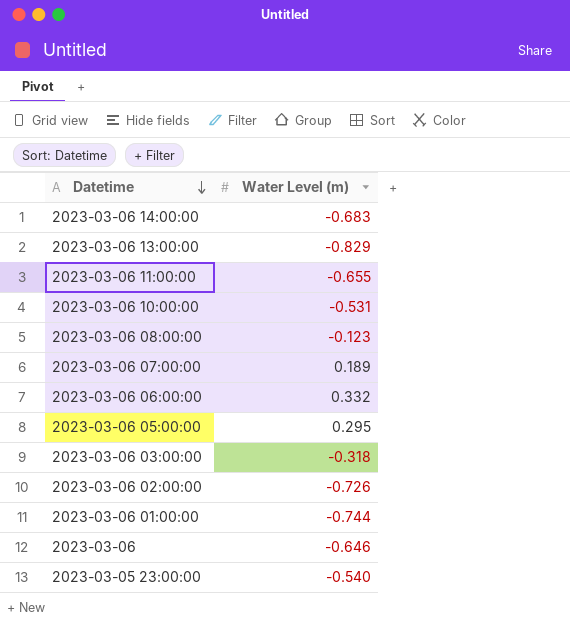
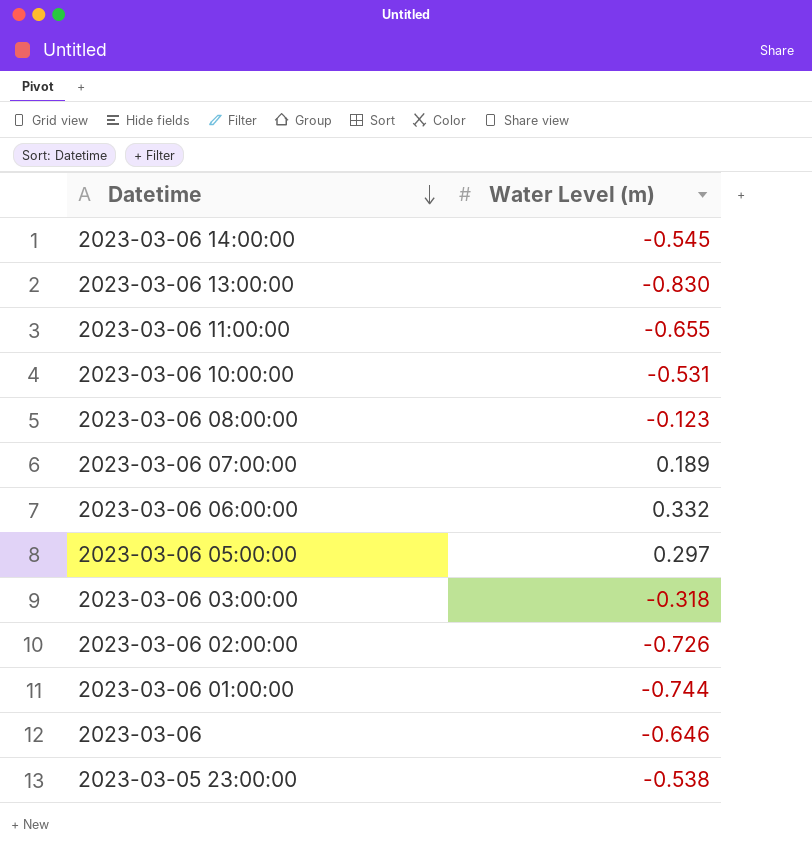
2023-03-06 14:00:00 | Water Level (m): -0.683 -> -0.545
2023-03-06 13:00:00 | Water Level (m): -0.829 -> -0.830
2023-03-06 05:00:00 | Water Level (m): 0.295 -> 0.297
2023-03-05 23:00:00 | Water Level (m): -0.540 -> -0.538

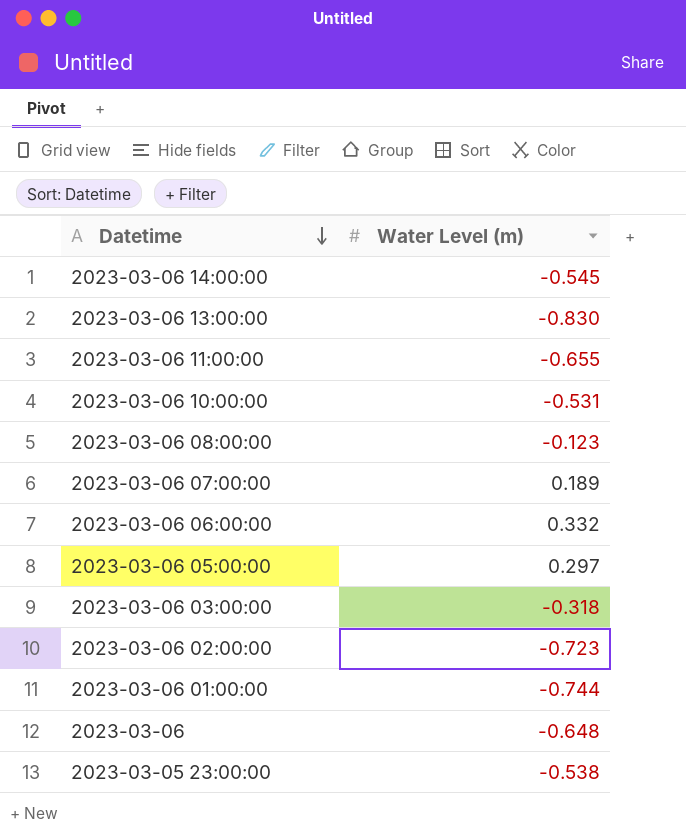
2023-03-06 02:00:00 | Water Level (m): -0.726 -> -0.723
2023-03-06 | Water Level (m): -0.646 -> -0.648

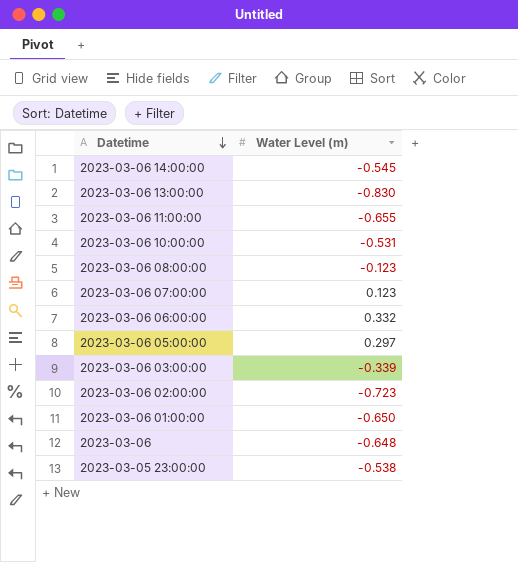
2023-03-06 07:00:00 | Water Level (m): 0.189 -> 0.123
2023-03-06 03:00:00 | Water Level (m): -0.318 -> -0.339
2023-03-06 01:00:00 | Water Level (m): -0.744 -> -0.650

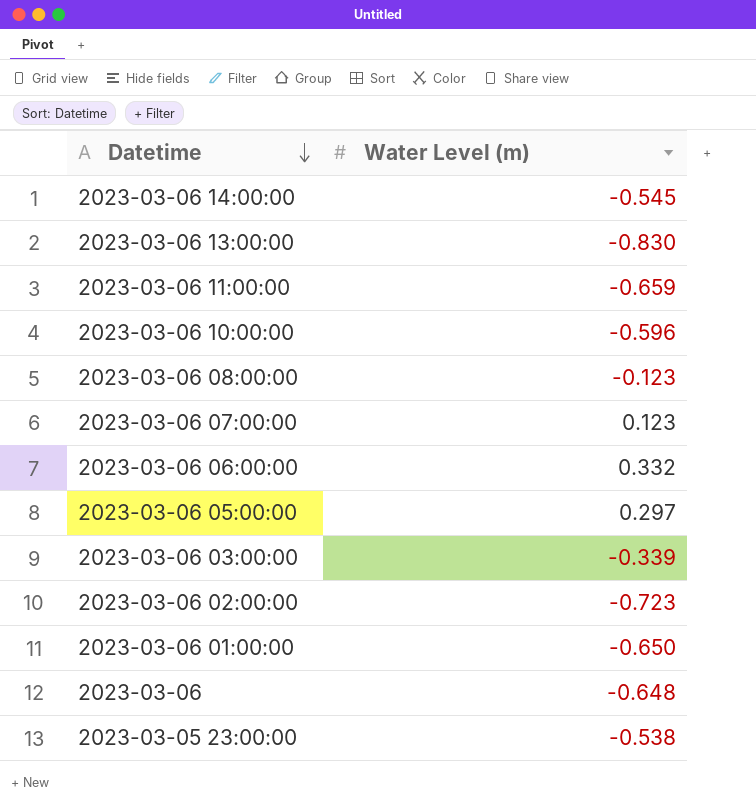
2023-03-06 11:00:00 | Water Level (m): -0.655 -> -0.659
2023-03-06 10:00:00 | Water Level (m): -0.531 -> -0.596

